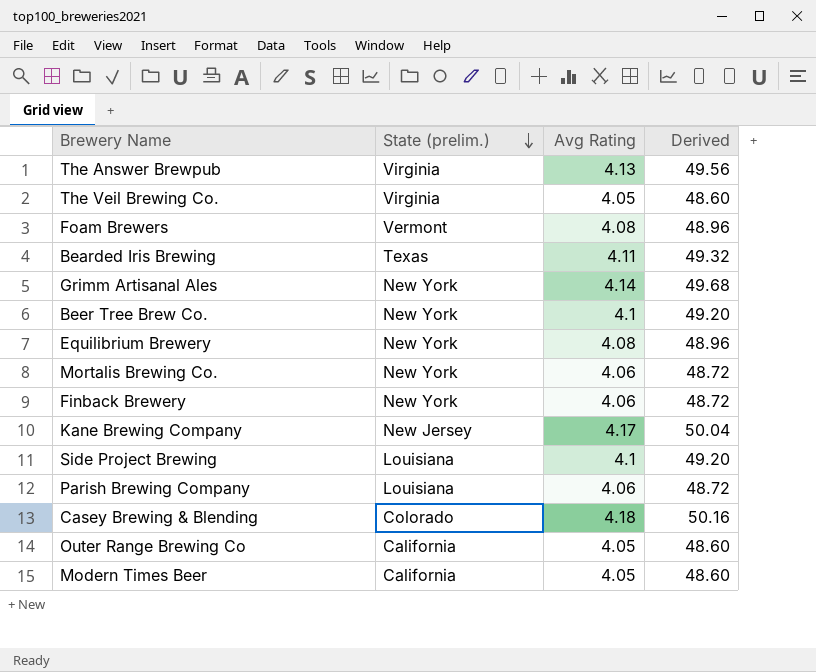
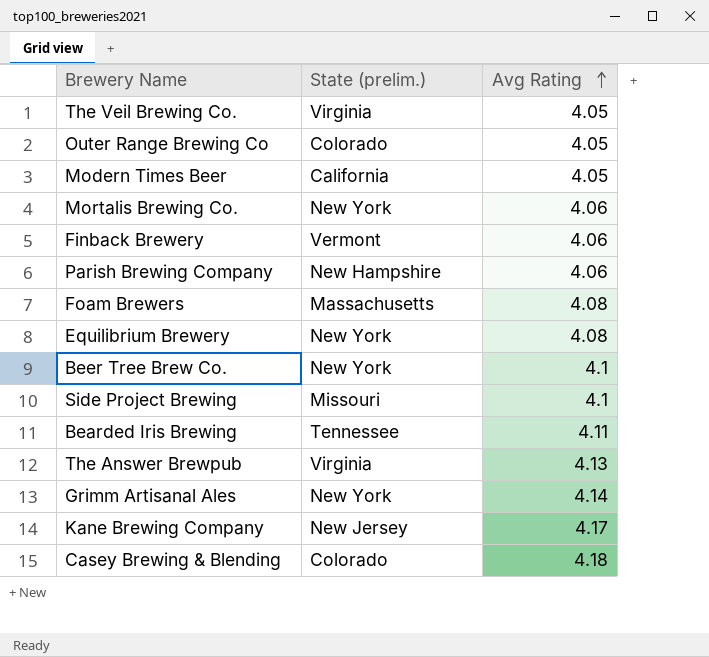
row order: State (prelim.) descending -> Avg Rating ascending
column Derived | formula: [Avg Rating] * 12 -> none
Outer Range Brewing Co | State (prelim.): California -> Colorado
Finback Brewery | State (prelim.): New York -> Vermont
Parish Brewing Company | State (prelim.): Louisiana -> New Hampshire
Foam Brewers | State (prelim.): Vermont -> Massachusetts
Side Project Brewing | State (prelim.): Louisiana -> Missouri
Bearded Iris Brewing | State (prelim.): Texas -> Tennessee

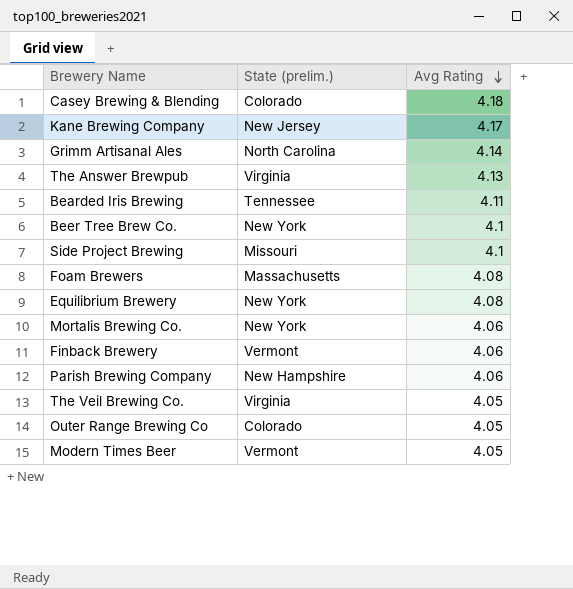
row order: Avg Rating ascending -> Avg Rating descending
Grimm Artisanal Ales | State (prelim.): New York -> North Carolina
Modern Times Beer | State (prelim.): California -> Vermont

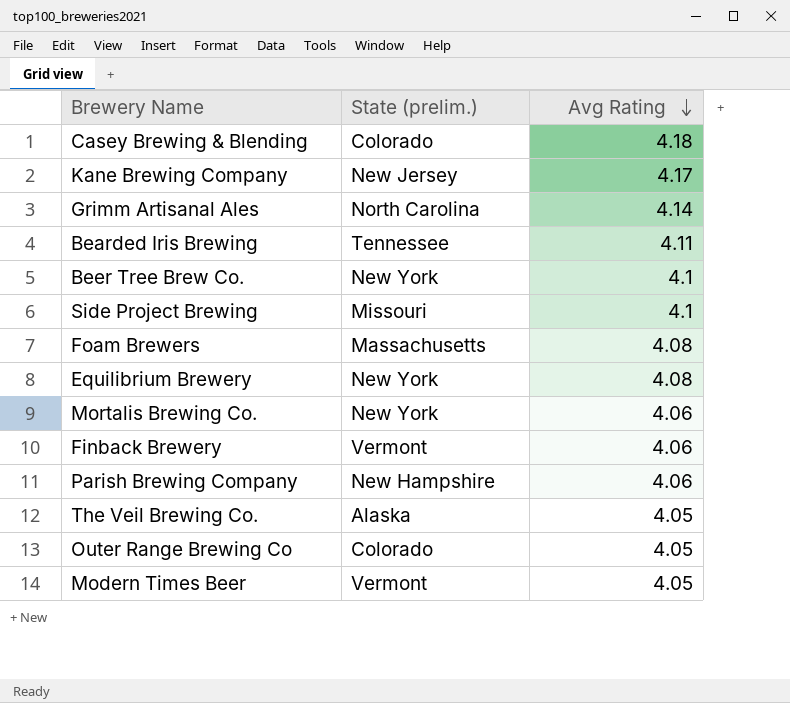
row The Answer Brewpub: Virginia | 4.13 -> none
The Veil Brewing Co. | State (prelim.): Virginia -> Alaska

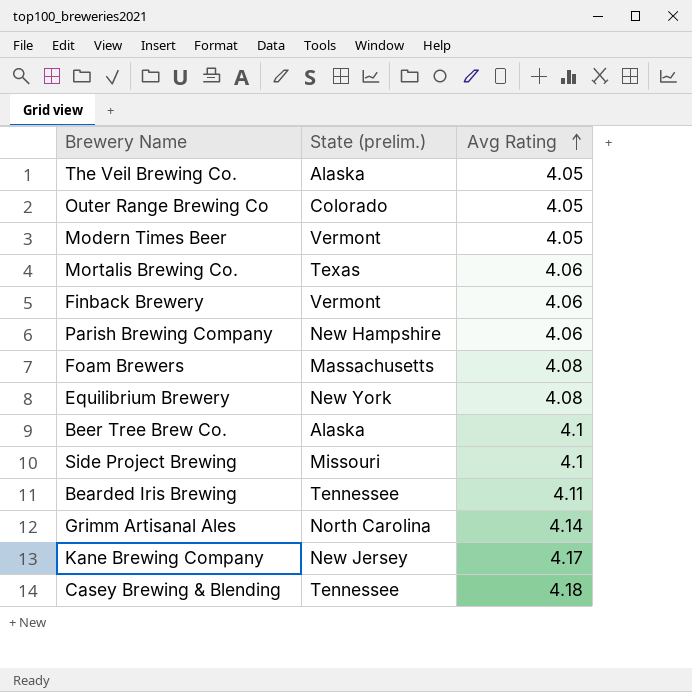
row order: Avg Rating descending -> Avg Rating ascending
Mortalis Brewing Co. | State (prelim.): New York -> Texas
Beer Tree Brew Co. | State (prelim.): New York -> Alaska
Casey Brewing & Blending | State (prelim.): Colorado -> Tennessee

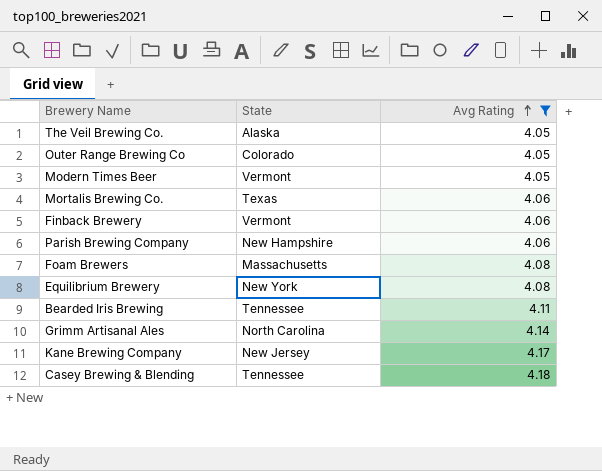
filter: none -> Avg Rating != 4.1
column name: State (prelim.) -> State

